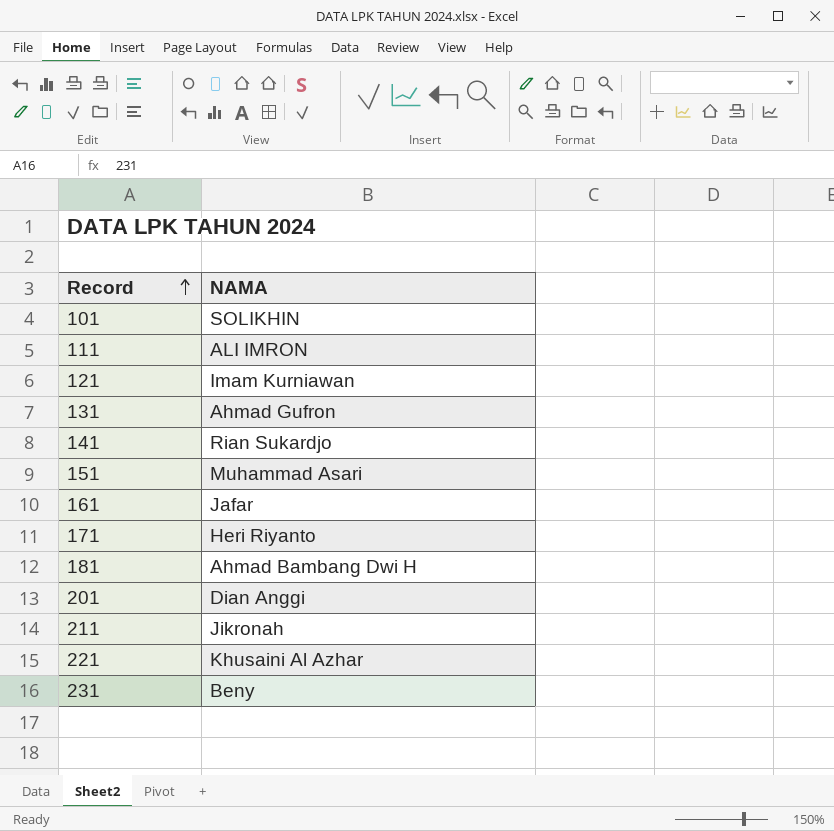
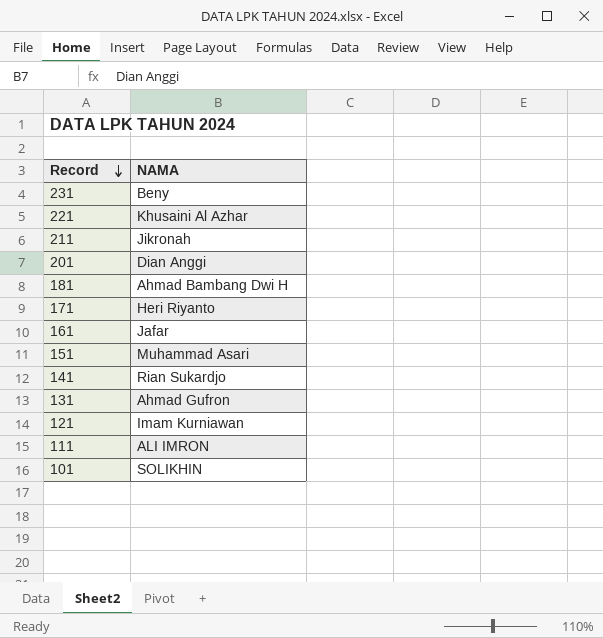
row order: Record ascending -> Record descending

